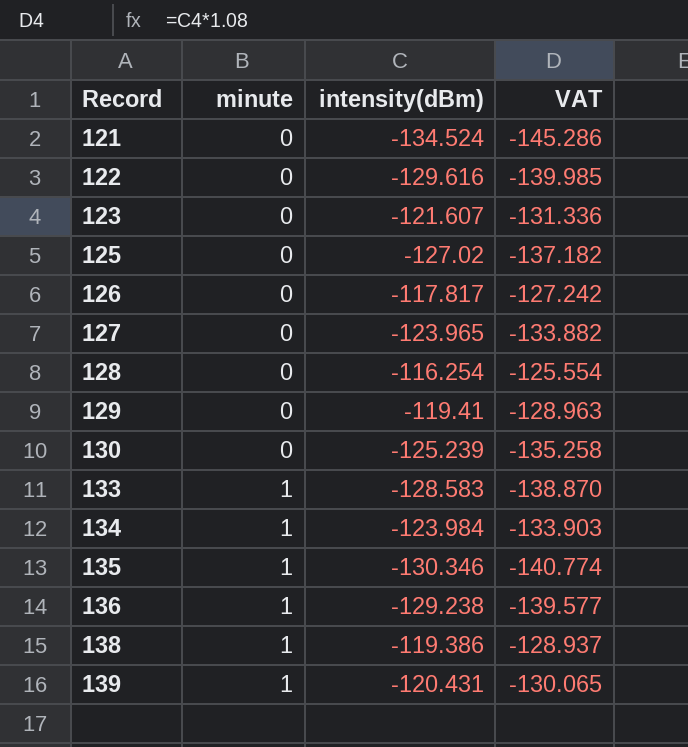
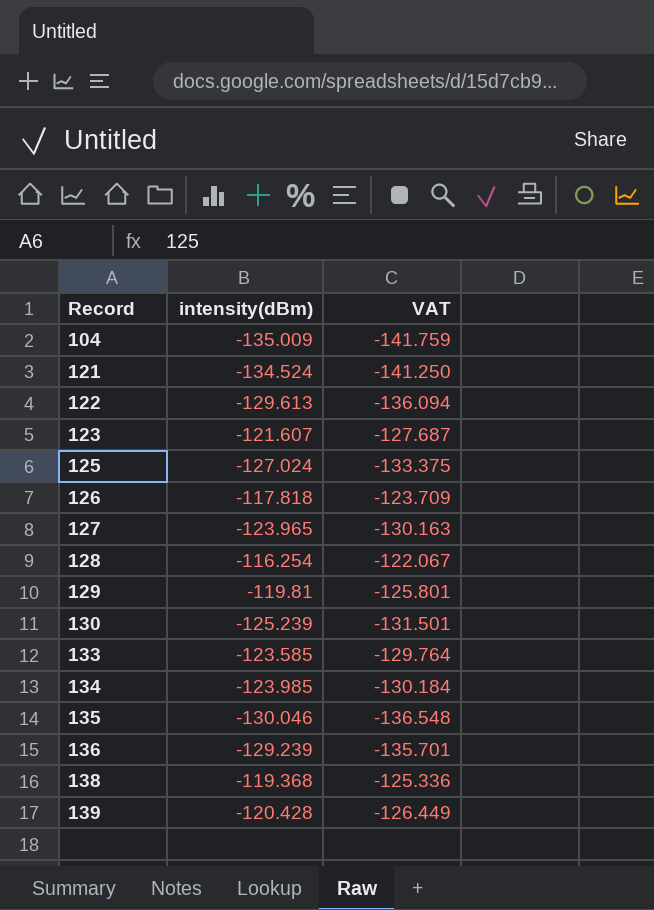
column minute | position: 2 -> none
column VAT | formula: [intensity(dBm)] * 1.08 -> [intensity(dBm)] * 1.05
row 104: none -> -135.009 | -141.759
122 | intensity(dBm): -129.616 -> -129.613
125 | intensity(dBm): -127.02 -> -127.024
126 | intensity(dBm): -117.817 -> -117.818
129 | intensity(dBm): -119.41 -> -119.81
133 | intensity(dBm): -128.583 -> -123.585
134 | intensity(dBm): -123.984 -> -123.985
135 | intensity(dBm): -130.346 -> -130.046
136 | intensity(dBm): -129.238 -> -129.239
138 | intensity(dBm): -119.386 -> -119.368
139 | intensity(dBm): -120.431 -> -120.428

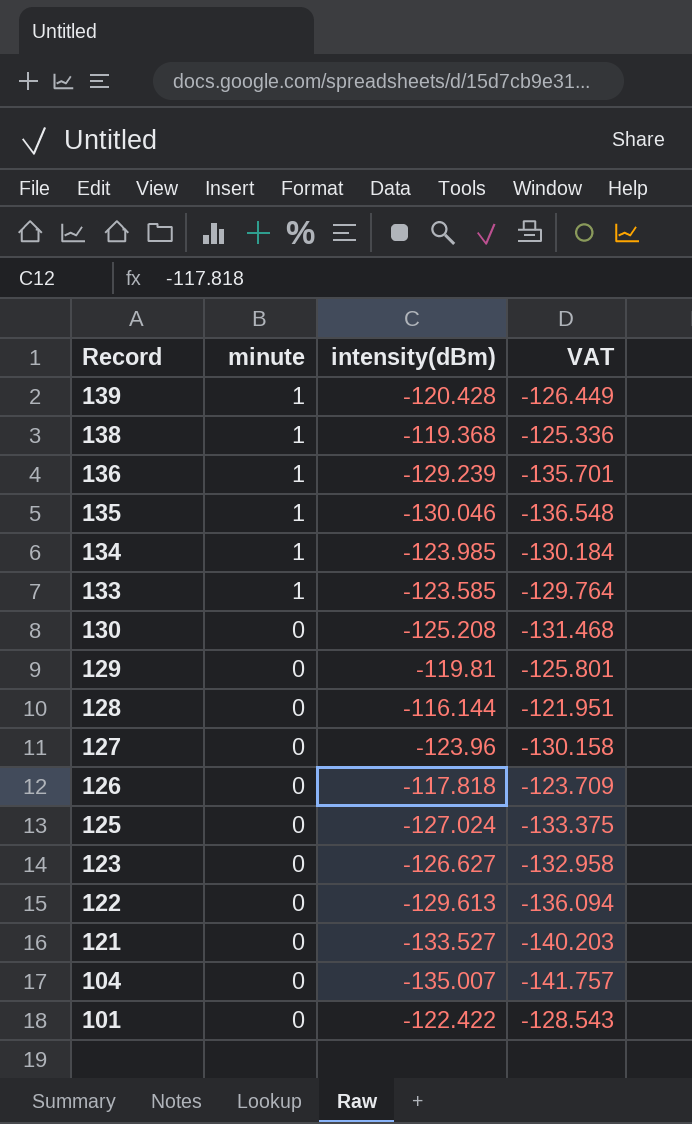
row order: Record ascending -> Record descending
column minute | position: none -> 2
130 | intensity(dBm): -125.239 -> -125.208
130 | VAT: -131.501 -> -131.468
128 | intensity(dBm): -116.254 -> -116.144
128 | VAT: -122.067 -> -121.951
127 | intensity(dBm): -123.965 -> -123.96
127 | VAT: -130.163 -> -130.158
123 | intensity(dBm): -121.607 -> -126.627
123 | VAT: -127.687 -> -132.958
121 | intensity(dBm): -134.524 -> -133.527
121 | VAT: -141.250 -> -140.203
104 | intensity(dBm): -135.009 -> -135.007
104 | VAT: -141.759 -> -141.757
row 101: none -> 0 | -122.422 | -128.543

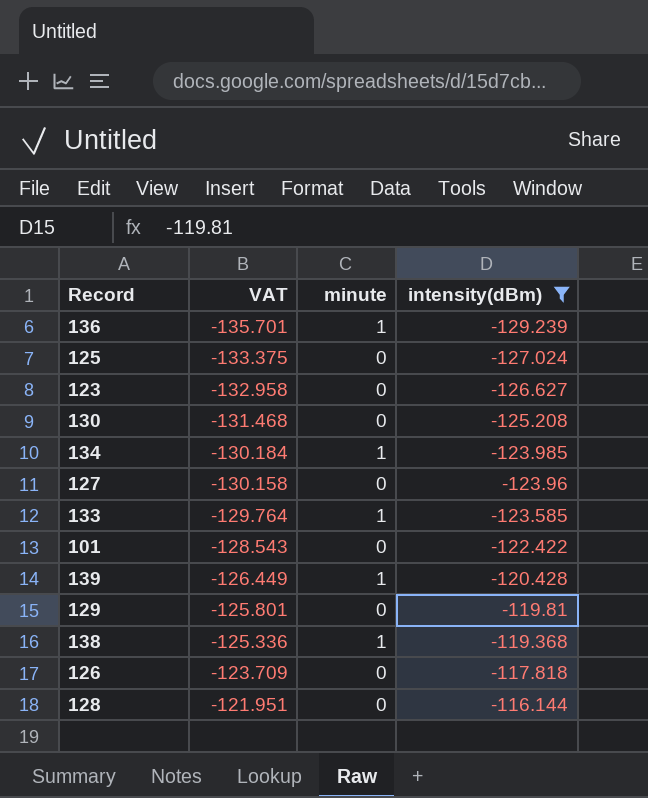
filter: none -> intensity(dBm) >= -129.239
row order: Record descending -> VAT ascending
column VAT | position: 4 -> 2

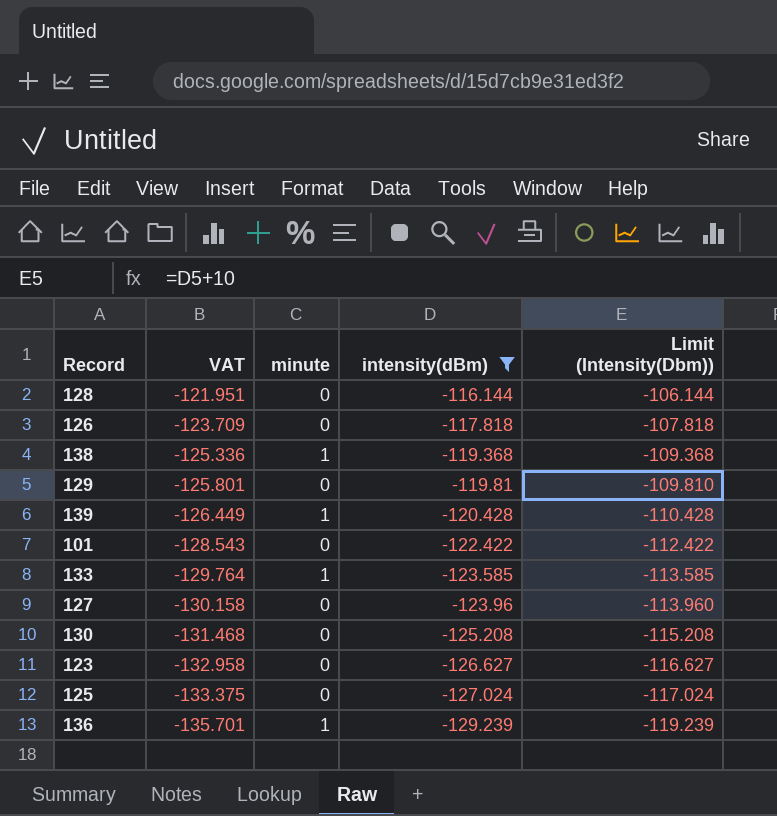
row order: VAT ascending -> VAT descending
column Limit (Intensity(Dbm)) | formula: none -> [intensity(dBm)] + 10
row 134: -130.184 | 1 | -123.985 -> none

